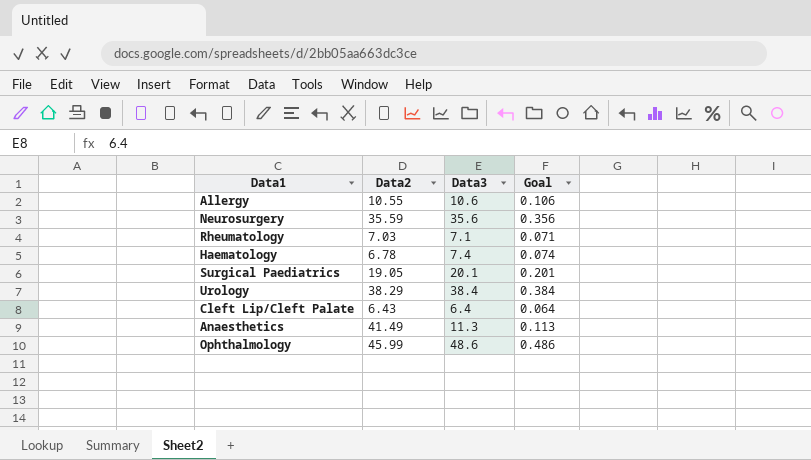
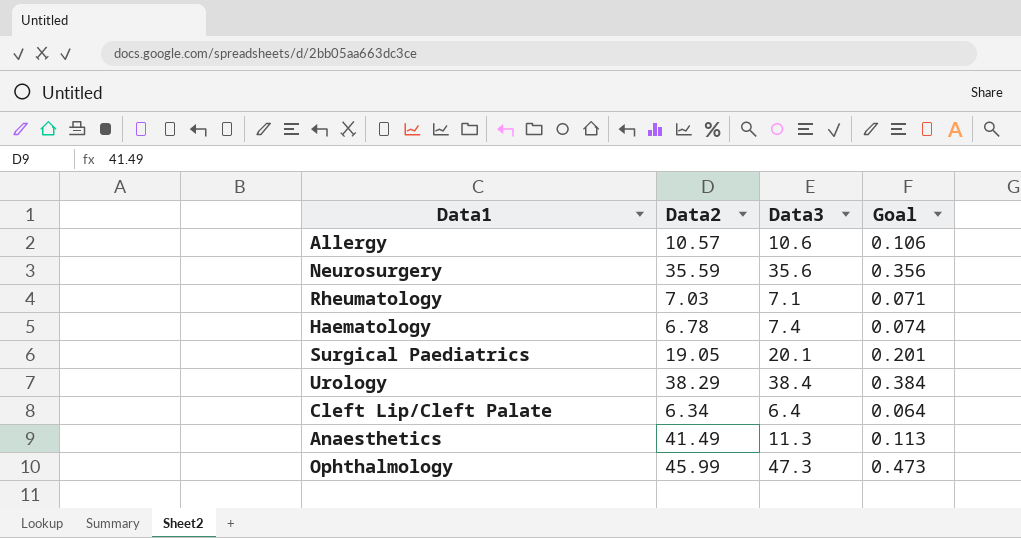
Allergy | Data2: 10.55 -> 10.57
Cleft Lip/Cleft Palate | Data2: 6.43 -> 6.34
Ophthalmology | Data3: 48.6 -> 47.3
Ophthalmology | Goal: 0.486 -> 0.473

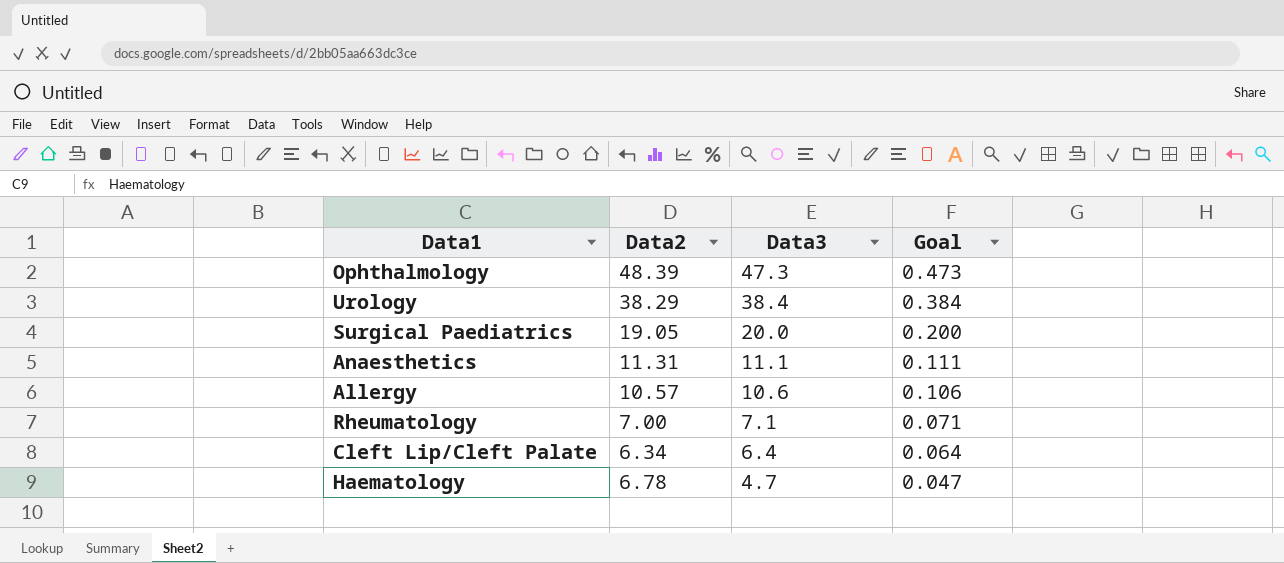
row order: none -> Data3 descending
row Neurosurgery: 35.59 | 35.6 | 0.356 -> none
Ophthalmology | Data2: 45.99 -> 48.39
Surgical Paediatrics | Data3: 20.1 -> 20.0
Surgical Paediatrics | Goal: 0.201 -> 0.200
Anaesthetics | Data2: 41.49 -> 11.31
Anaesthetics | Data3: 11.3 -> 11.1
Anaesthetics | Goal: 0.113 -> 0.111
Rheumatology | Data2: 7.03 -> 7.00
Haematology | Data3: 7.4 -> 4.7
Haematology | Goal: 0.074 -> 0.047

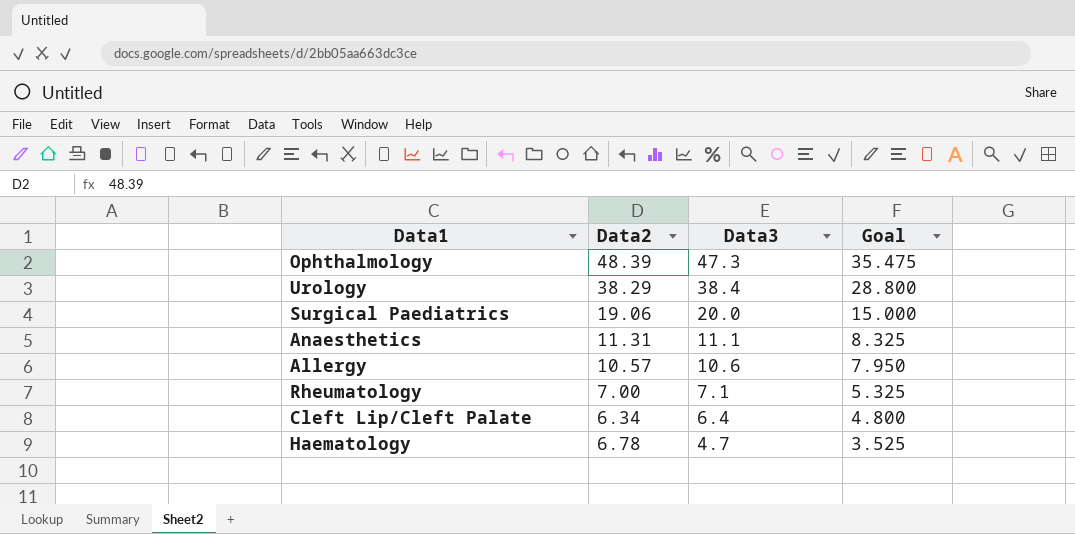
column Goal | formula: [Data3] * 0.01 -> [Data3] * 0.75
Surgical Paediatrics | Data2: 19.05 -> 19.06

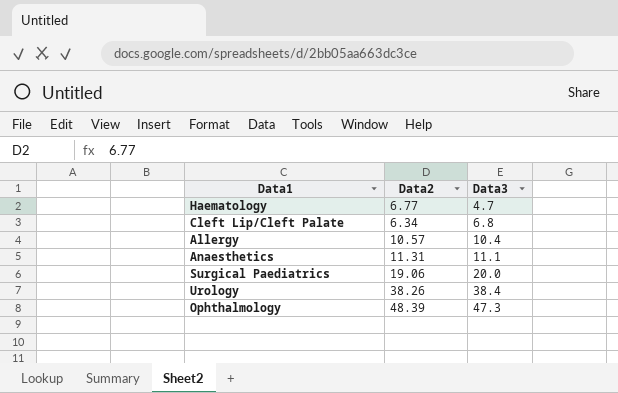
row order: Data3 descending -> Data3 ascending
column Goal | formula: [Data3] * 0.75 -> none
row Rheumatology: 7.00 | 7.1 | 5.325 -> none
Haematology | Data2: 6.78 -> 6.77
Cleft Lip/Cleft Palate | Data3: 6.4 -> 6.8
Allergy | Data3: 10.6 -> 10.4
Urology | Data2: 38.29 -> 38.26

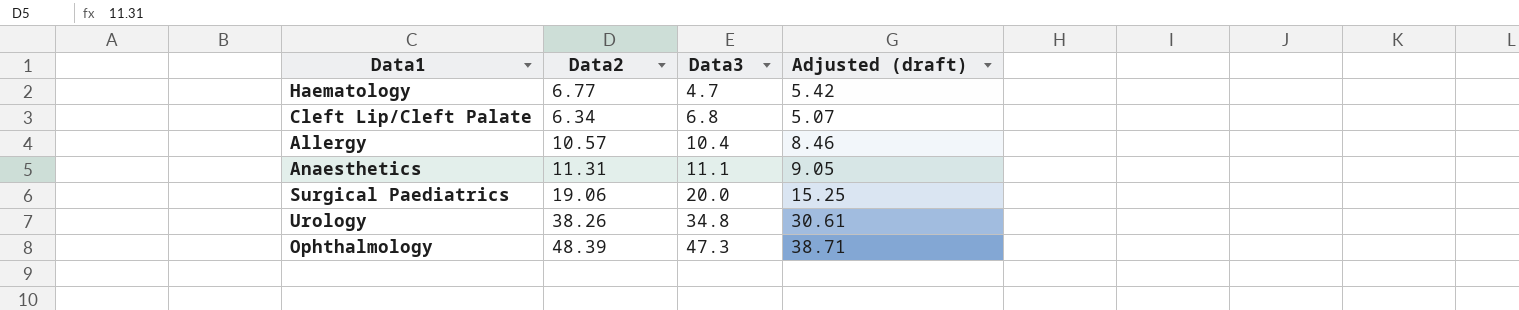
column Adjusted (draft) | formula: none -> [Data2] * 0.8
Urology | Data3: 38.4 -> 34.8

